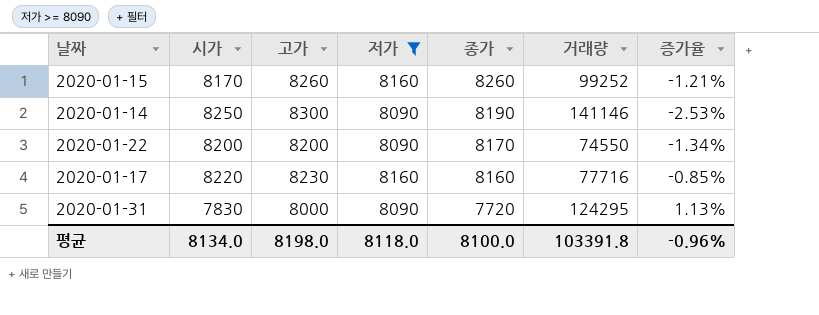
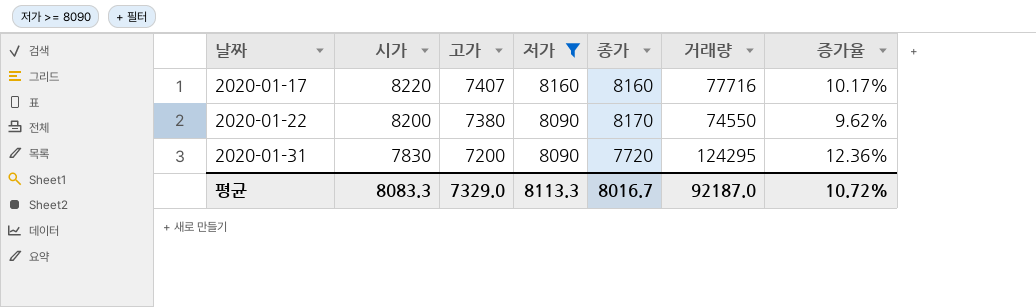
row order: 종가 descending -> 날짜 ascending
row 2020-01-15: 8170 | 8260 | 8160 | 8260 | 99252 | -1.21% -> none
row 2020-01-14: 8250 | 8300 | 8090 | 8190 | 141146 | -2.53% -> none
2020-01-17 | 고가: 8230 -> 7407
2020-01-17 | 증가율: -0.85% -> 10.17%
2020-01-22 | 고가: 8200 -> 7380
2020-01-22 | 증가율: -1.34% -> 9.62%
2020-01-31 | 고가: 8000 -> 7200
2020-01-31 | 증가율: 1.13% -> 12.36%
평균 | 시가: 8134.0 -> 8083.3
평균 | 고가: 8198.0 -> 7329.0
평균 | 저가: 8118.0 -> 8113.3
평균 | 종가: 8100.0 -> 8016.7
평균 | 거래량: 103391.8 -> 92187.0
평균 | 증가율: -0.96% -> 10.72%

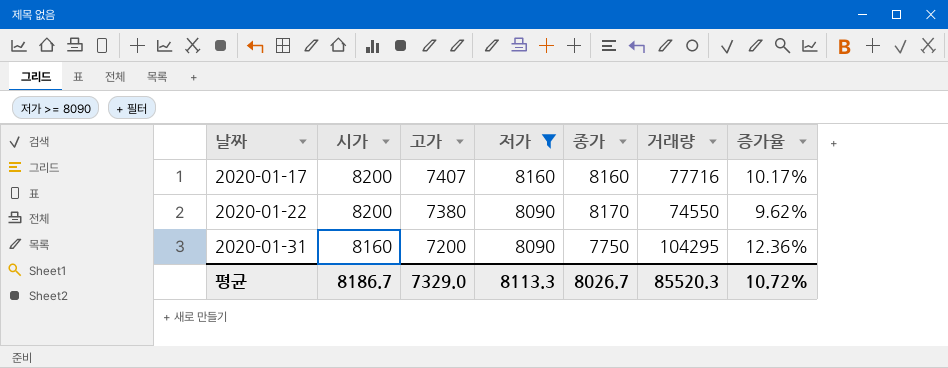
2020-01-17 | 시가: 8220 -> 8200
2020-01-31 | 시가: 7830 -> 8160
2020-01-31 | 종가: 7720 -> 7750
2020-01-31 | 거래량: 124295 -> 104295
평균 | 시가: 8083.3 -> 8186.7
평균 | 종가: 8016.7 -> 8026.7
평균 | 거래량: 92187.0 -> 85520.3

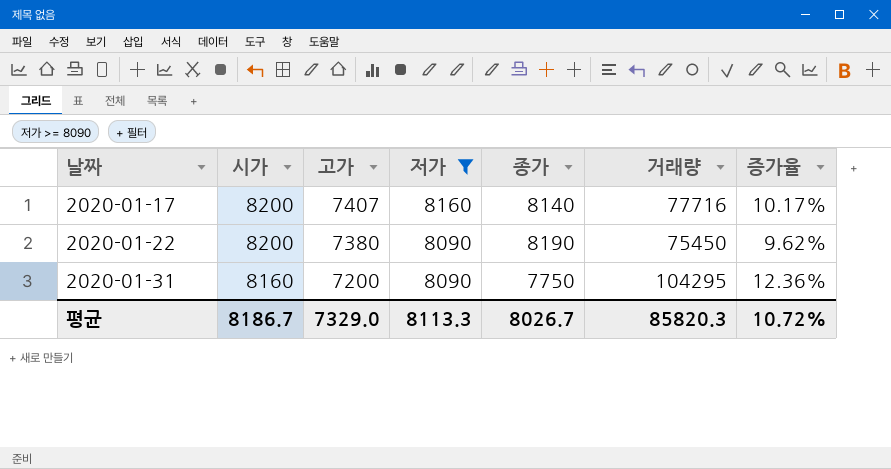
2020-01-17 | 종가: 8160 -> 8140
2020-01-22 | 종가: 8170 -> 8190
2020-01-22 | 거래량: 74550 -> 75450
평균 | 거래량: 85520.3 -> 85820.3

